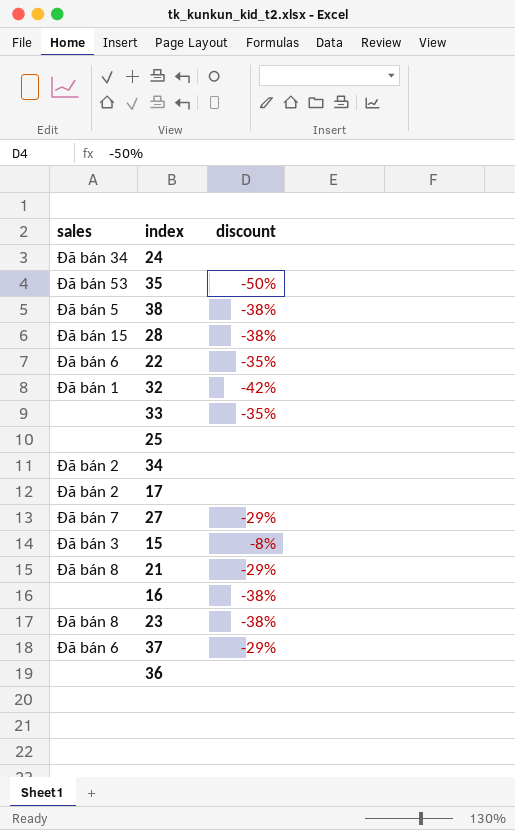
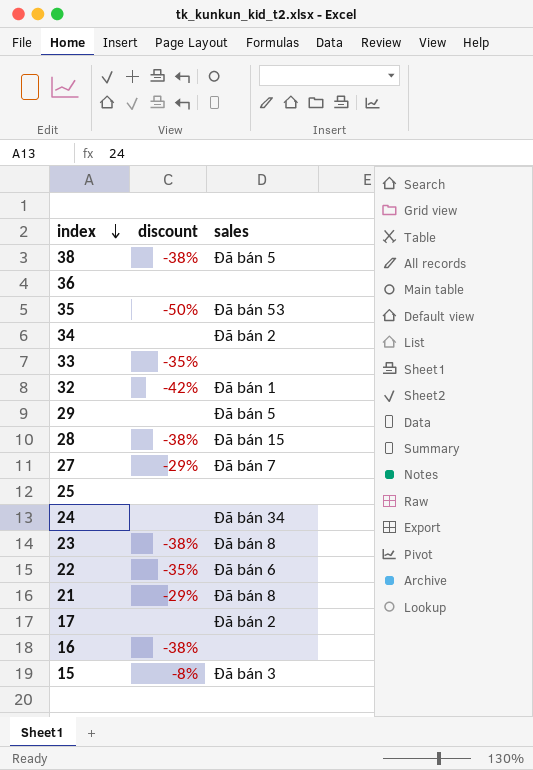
row order: none -> index descending
column sales | position: 1 -> 3
row 37: Đã bán 6 | -29% -> none
row 29: none -> none | Đã bán 5

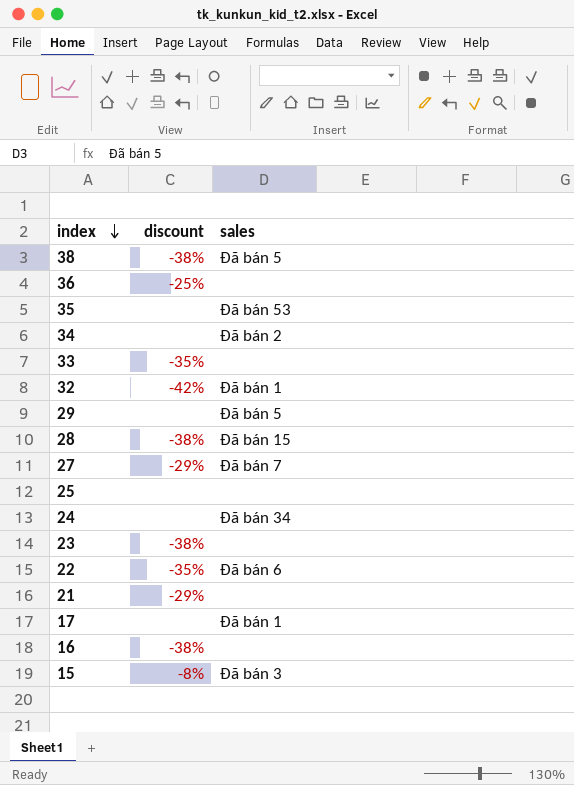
36 | discount: none -> -25%
35 | discount: -50% -> none
23 | sales: Đã bán 8 -> none
21 | sales: Đã bán 8 -> none
17 | sales: Đã bán 2 -> Đã bán 1

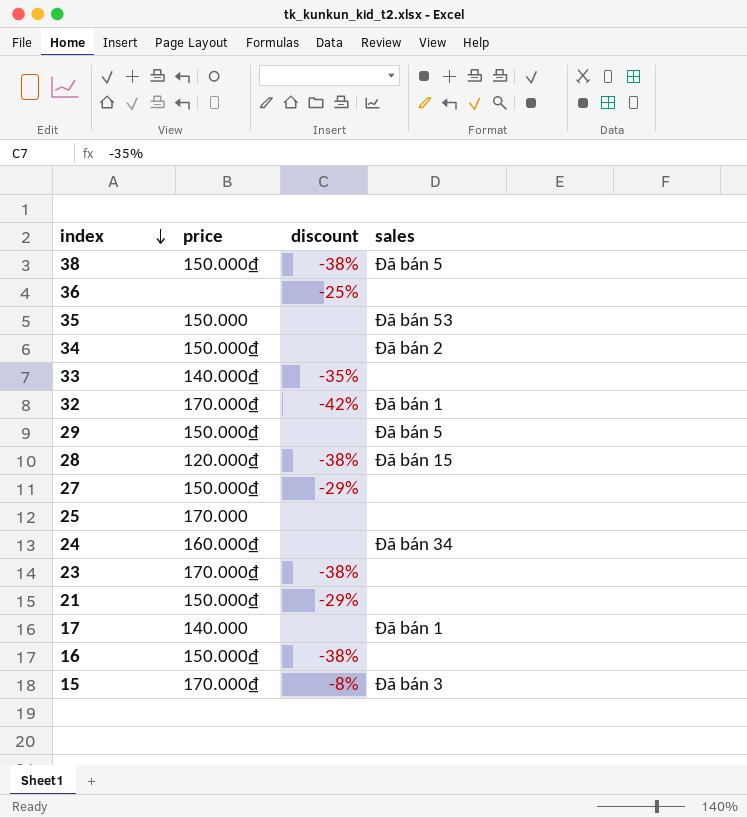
column price | position: none -> 2
row 22: -35% | Đã bán 6 -> none
27 | sales: Đã bán 7 -> none

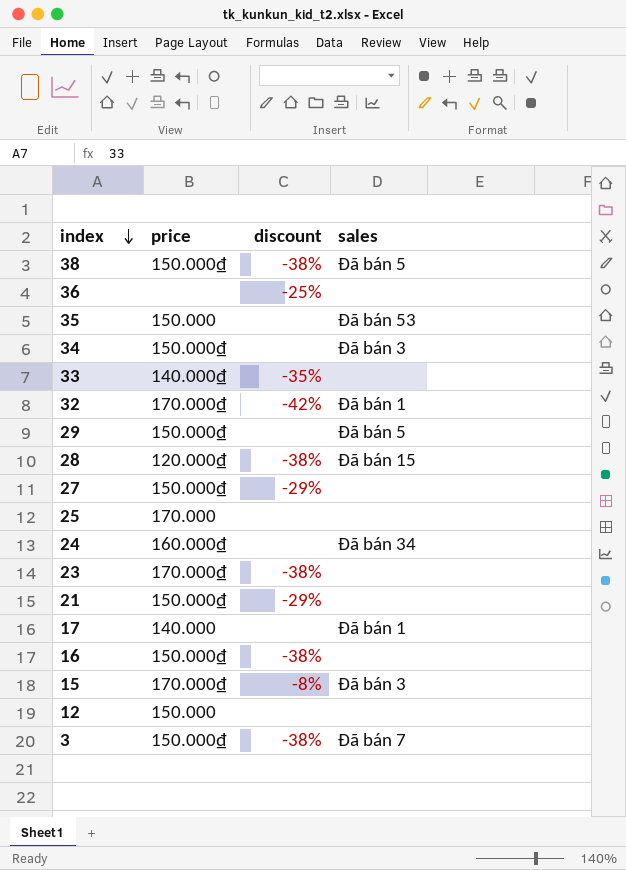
34 | sales: Đã bán 2 -> Đã bán 3
row 12: none -> 150.000 | none | none
row 3: none -> 150.000₫ | -38% | Đã bán 7

